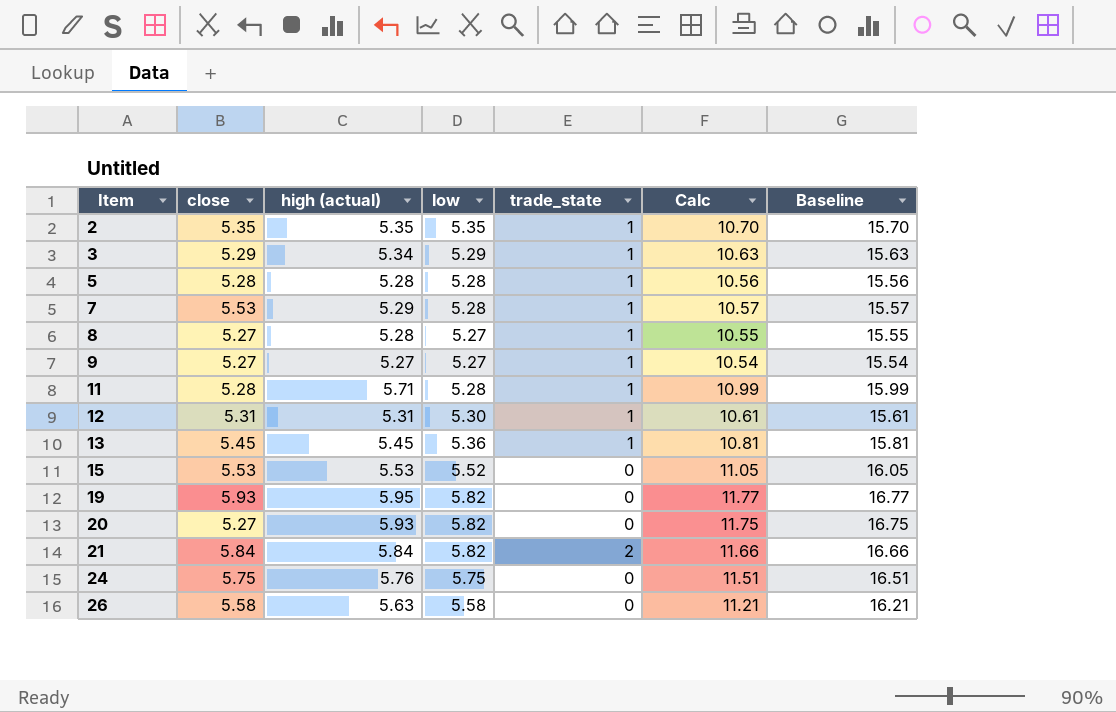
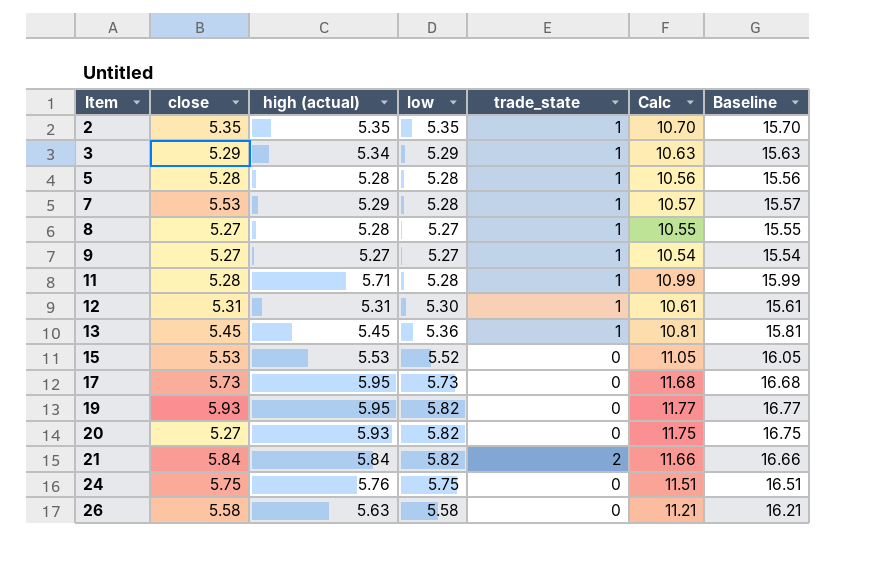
row 17: none -> 5.73 | 5.95 | 5.73 | 0 | 11.68 | 16.68

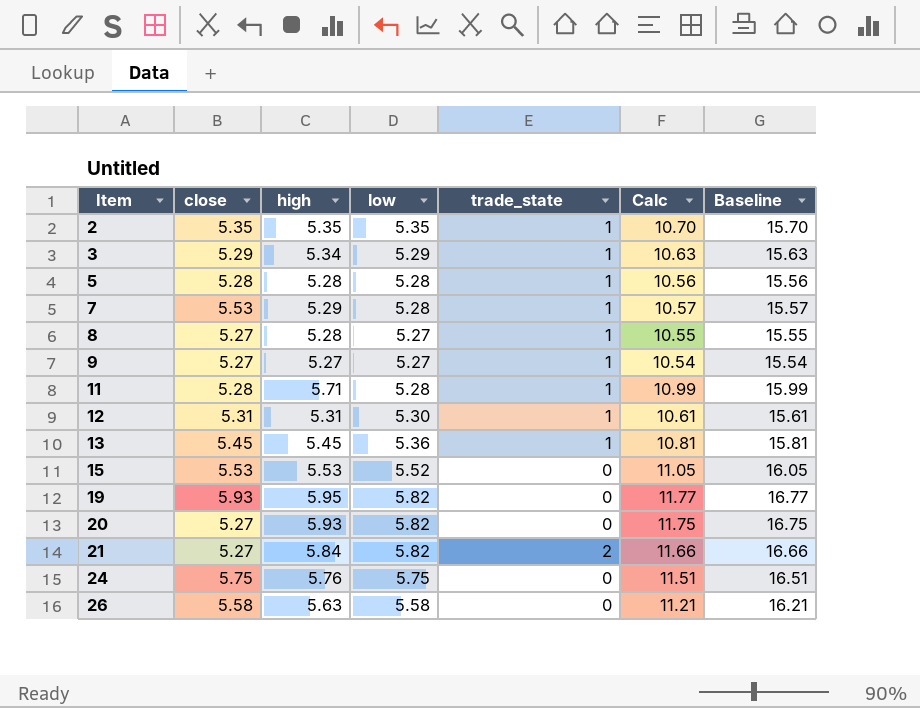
column name: high (actual) -> high
row 17: 5.73 | 5.95 | 5.73 | 0 | 11.68 | 16.68 -> none
21 | close: 5.84 -> 5.27

